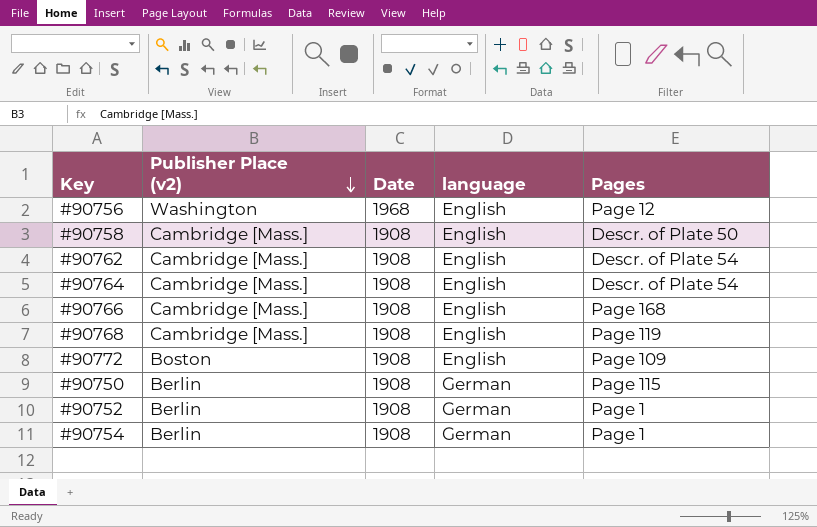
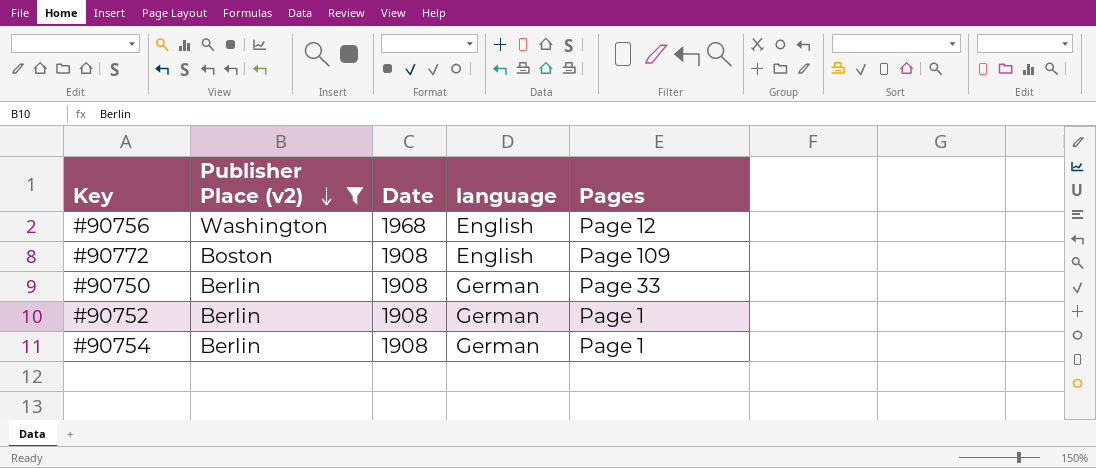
filter: none -> Publisher Place (v2) != Cambridge [Mass.]
#90750 | Pages: Page 115 -> Page 33

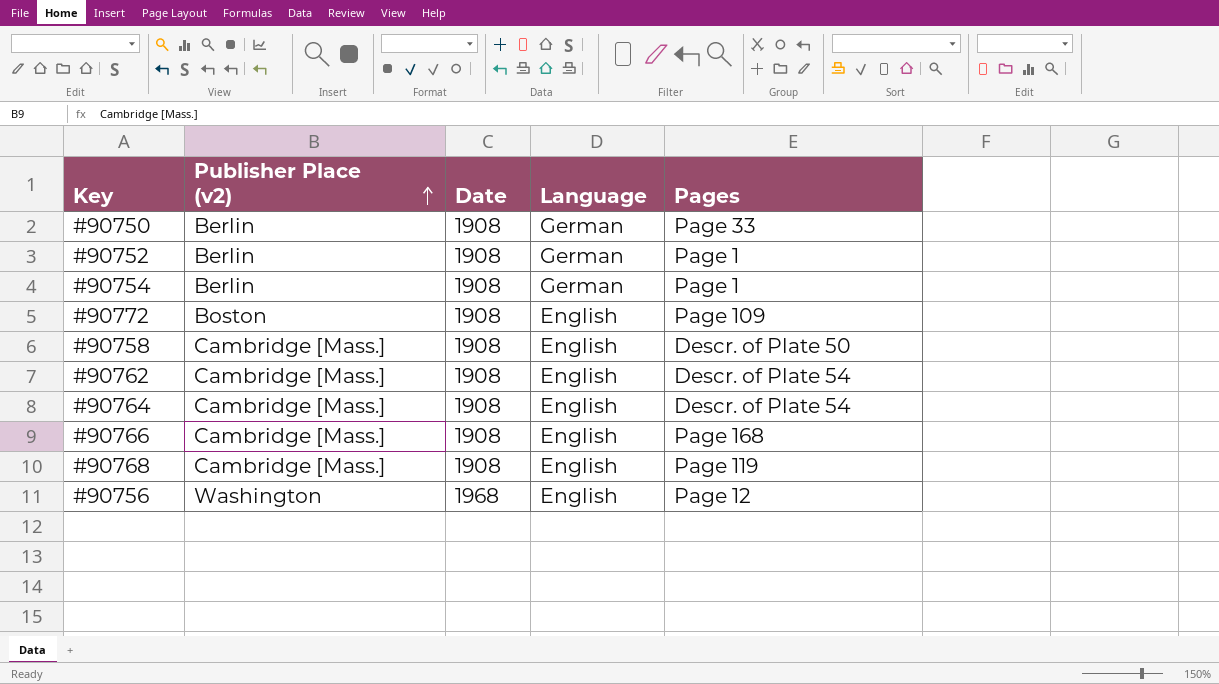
filter: Publisher Place (v2) != Cambridge [Mass.] -> none
row order: Publisher Place (v2) descending -> Publisher Place (v2) ascending
column name: language -> Language

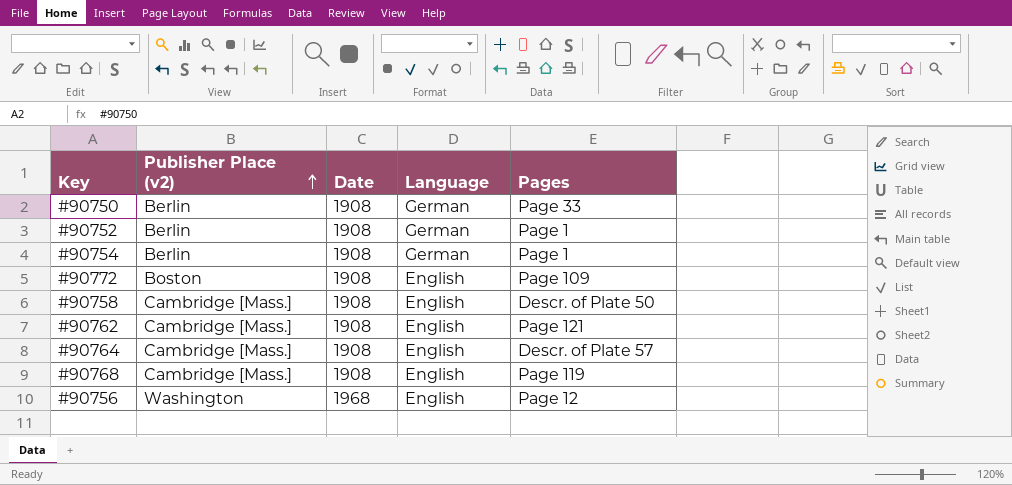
row #90766: Cambridge [Mass.] | 1908 | English | Page 168 -> none
#90762 | Pages: Descr. of Plate 54 -> Page 121
#90764 | Pages: Descr. of Plate 54 -> Descr. of Plate 57

